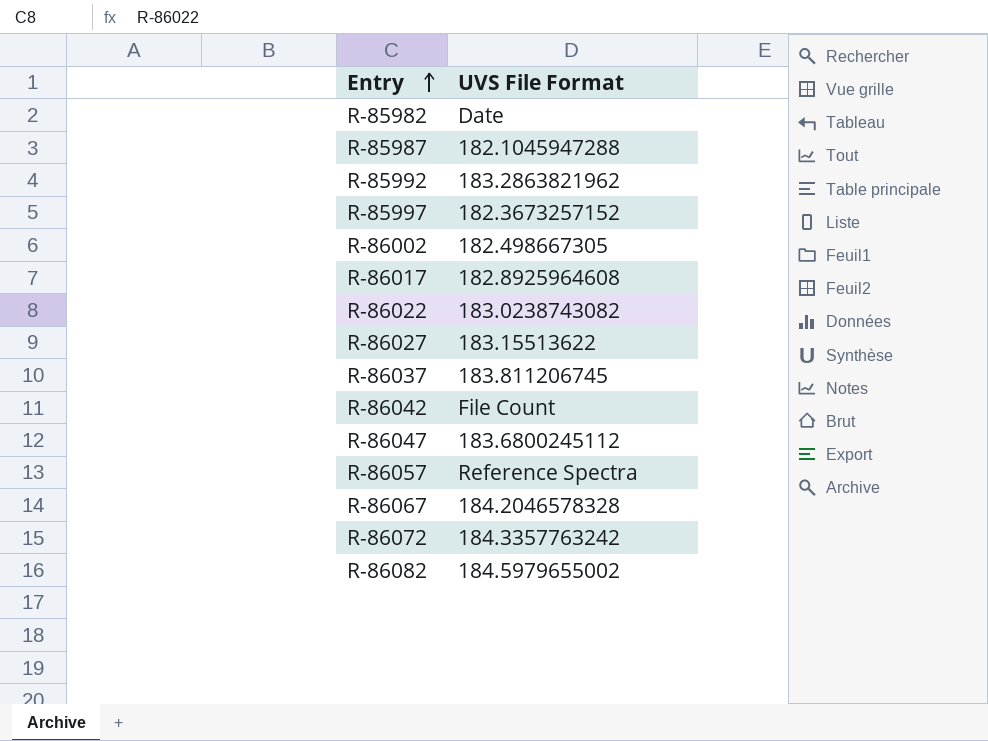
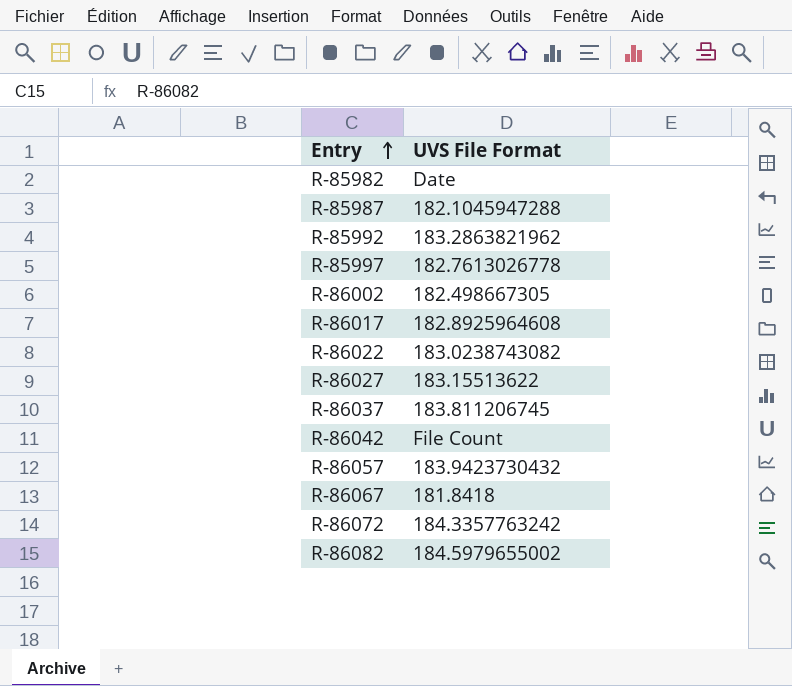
row R-86047: 183.6800245112 -> none
R-85997 | UVS File Format: 182.3673257152 -> 182.7613026778
R-86057 | UVS File Format: Reference Spectra -> 183.9423730432
R-86067 | UVS File Format: 184.2046578328 -> 181.8418

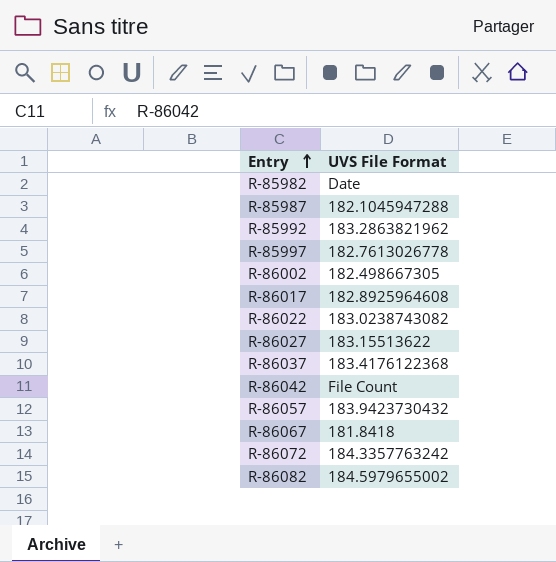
R-86037 | UVS File Format: 183.811206745 -> 183.4176122368

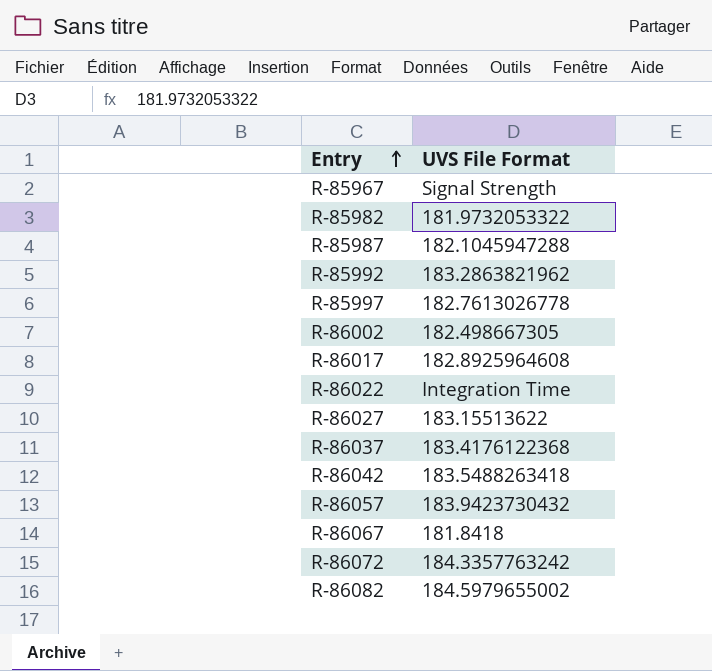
row R-85967: none -> Signal Strength
R-85982 | UVS File Format: Date -> 181.9732053322
R-86022 | UVS File Format: 183.0238743082 -> Integration Time
R-86042 | UVS File Format: File Count -> 183.5488263418

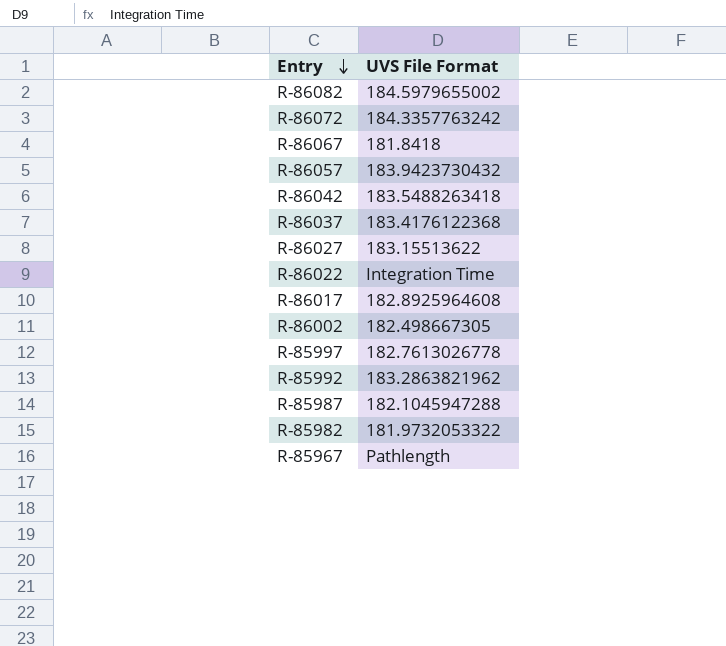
row order: Entry ascending -> Entry descending
R-85967 | UVS File Format: Signal Strength -> Pathlength

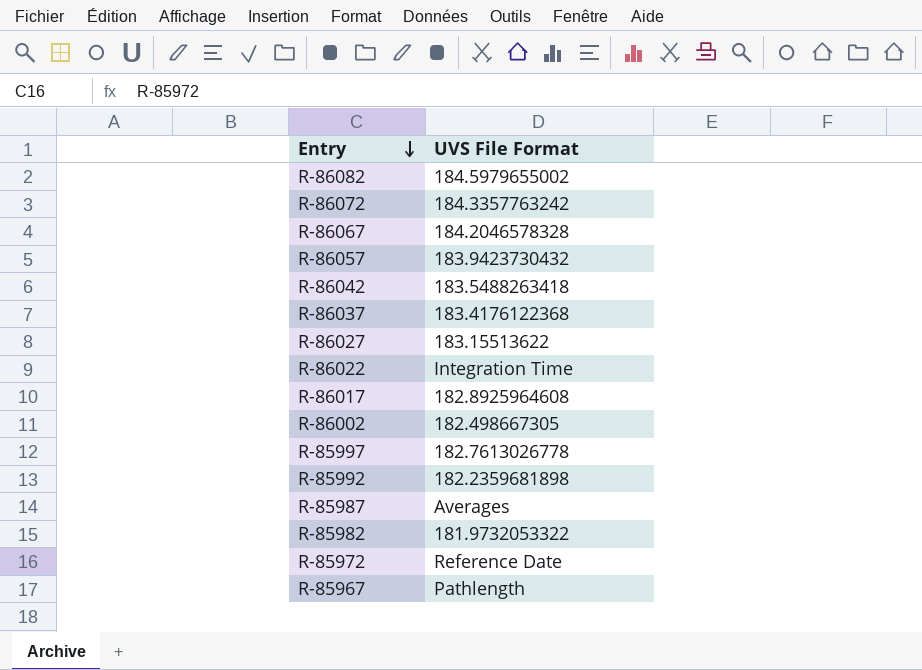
R-86067 | UVS File Format: 181.8418 -> 184.2046578328
R-85992 | UVS File Format: 183.2863821962 -> 182.2359681898
R-85987 | UVS File Format: 182.1045947288 -> Averages
row R-85972: none -> Reference Date

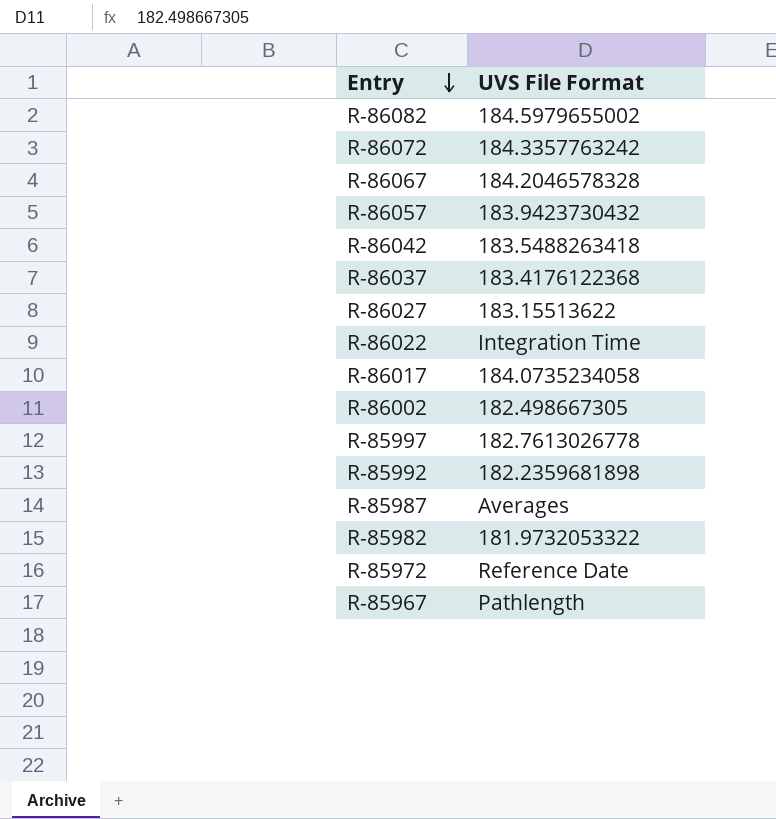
R-86017 | UVS File Format: 182.8925964608 -> 184.0735234058

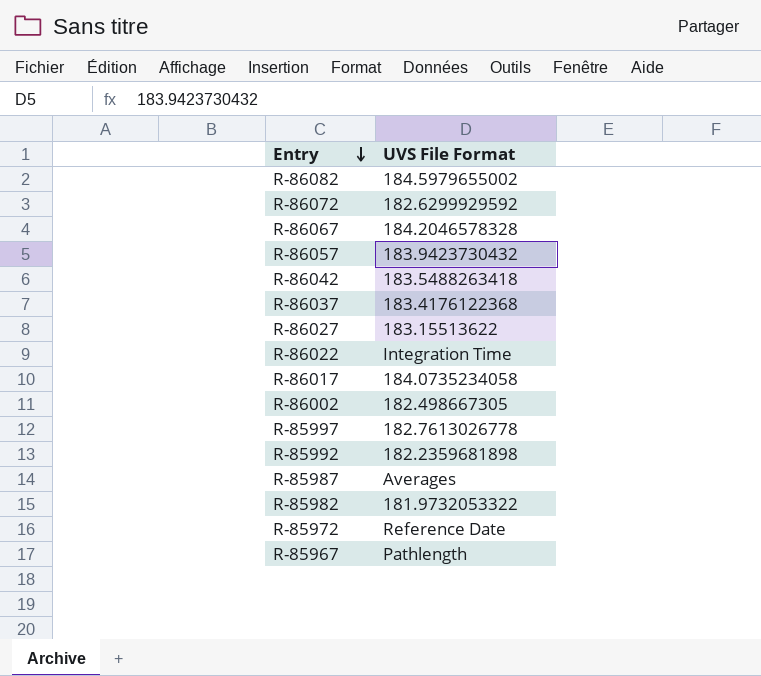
R-86072 | UVS File Format: 184.3357763242 -> 182.6299929592

